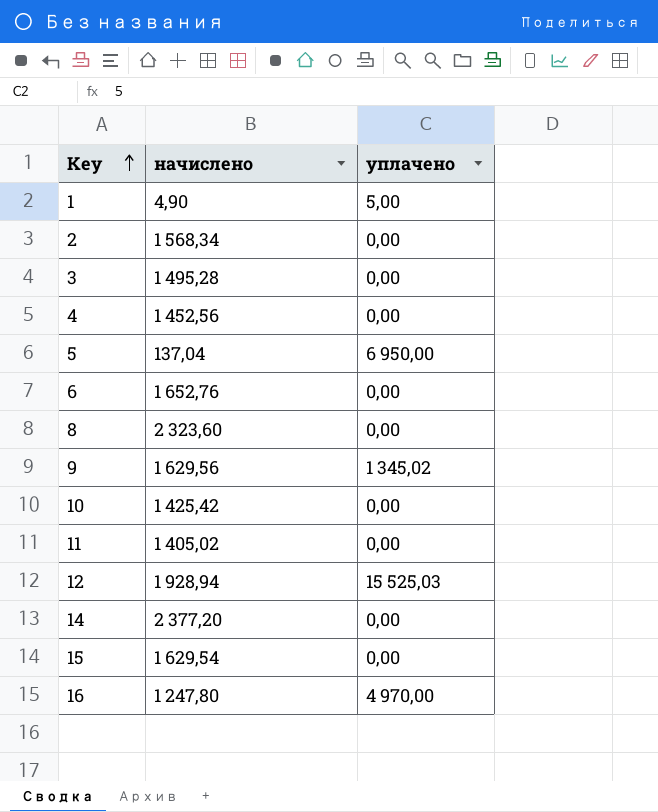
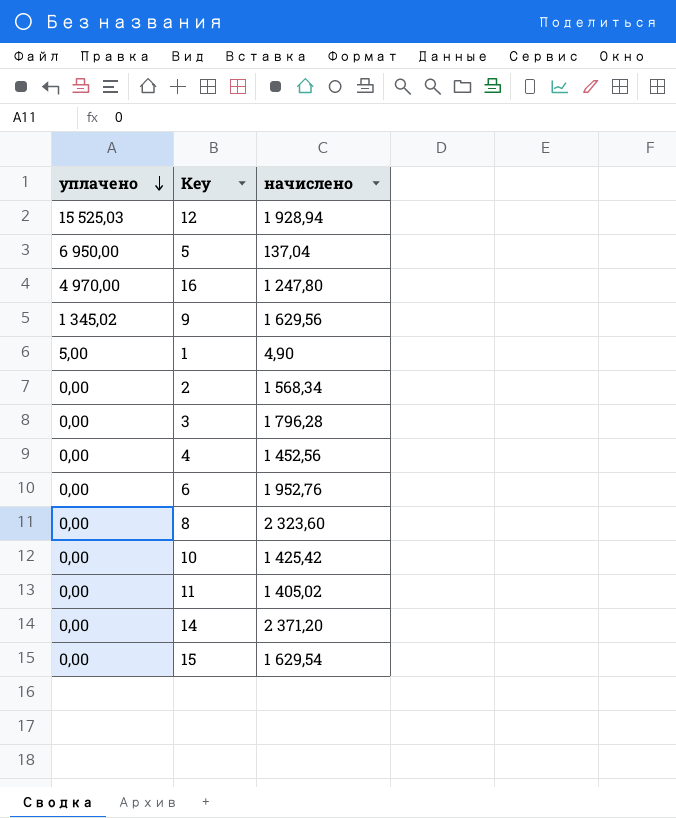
row order: Key ascending -> уплачено descending
column уплачено | position: 3 -> 1
3 | начислено: 1 495,28 -> 1 796,28
6 | начислено: 1 652,76 -> 1 952,76
14 | начислено: 2 377,20 -> 2 371,20

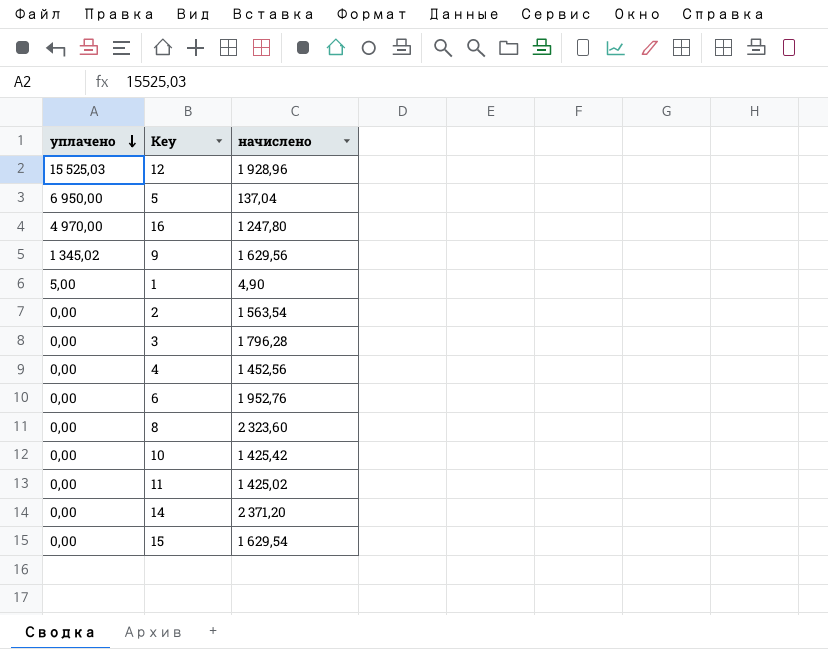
12 | начислено: 1 928,94 -> 1 928,96
2 | начислено: 1 568,34 -> 1 563,54
11 | начислено: 1 405,02 -> 1 425,02

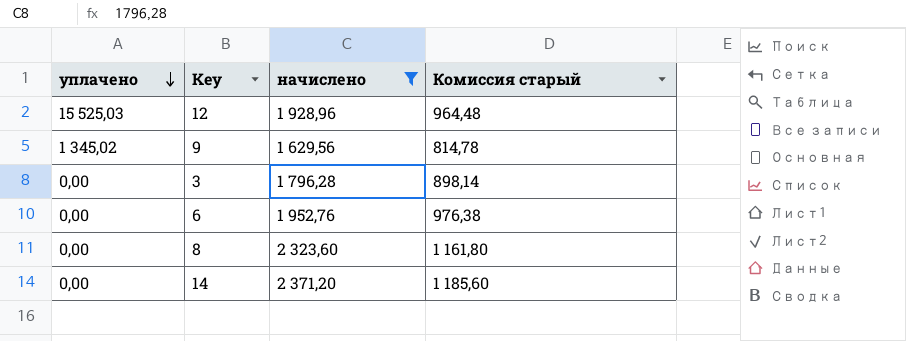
filter: none -> начислено >= 1 629,56
column Комиссия старый | formula: none -> [начислено] * 0,5

